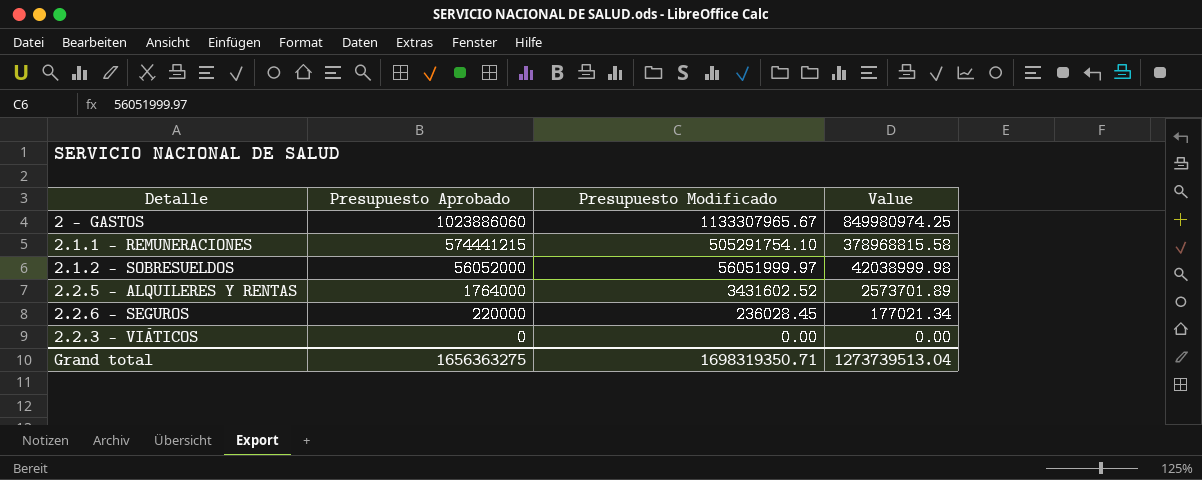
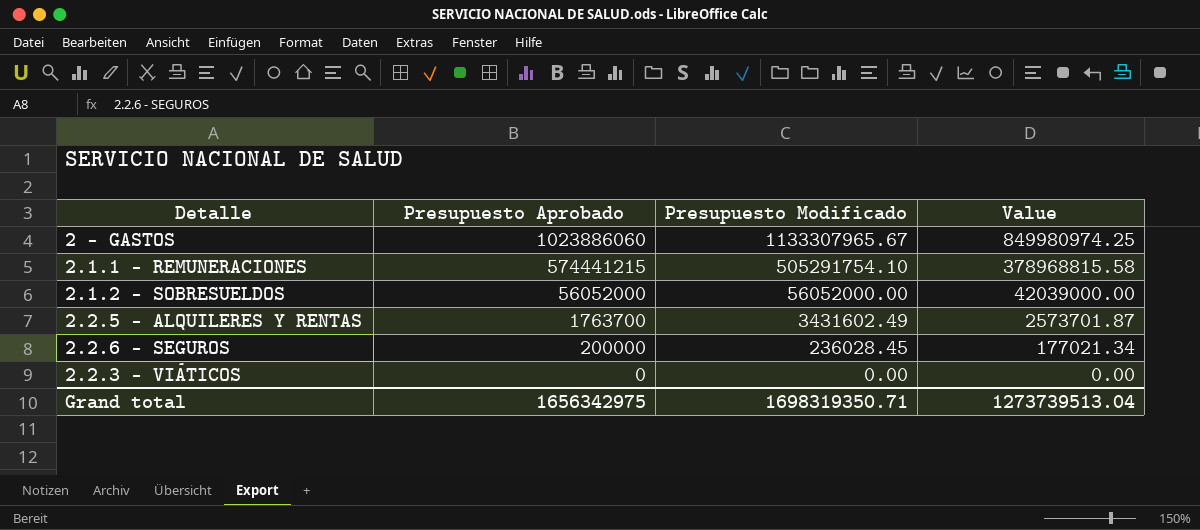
2.1.2 - SOBRESUELDOS | Presupuesto Modificado: 56051999.97 -> 56052000.00
2.1.2 - SOBRESUELDOS | Value: 42038999.98 -> 42039000.00
2.2.5 - ALQUILERES Y RENTAS | Presupuesto Aprobado: 1764000 -> 1763700
2.2.5 - ALQUILERES Y RENTAS | Presupuesto Modificado: 3431602.52 -> 3431602.49
2.2.5 - ALQUILERES Y RENTAS | Value: 2573701.89 -> 2573701.87
2.2.6 - SEGUROS | Presupuesto Aprobado: 220000 -> 200000
Grand total | Presupuesto Aprobado: 1656363275 -> 1656342975

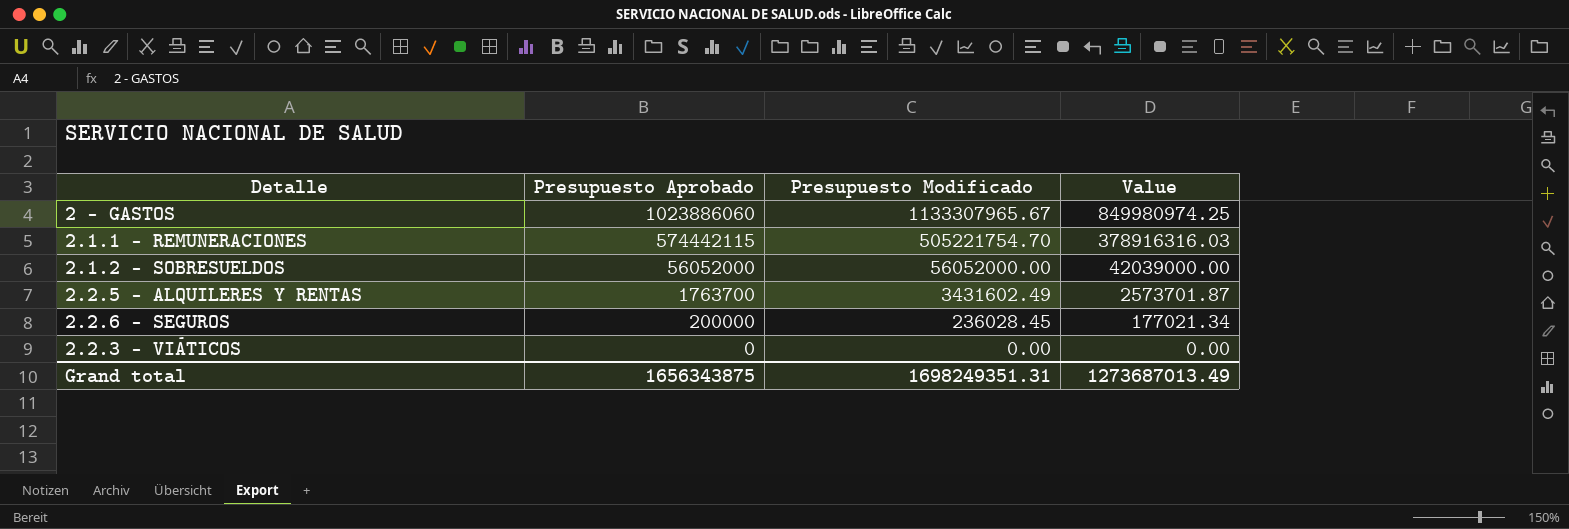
2.1.1 - REMUNERACIONES | Presupuesto Aprobado: 574441215 -> 574442115
2.1.1 - REMUNERACIONES | Presupuesto Modificado: 505291754.10 -> 505221754.70
2.1.1 - REMUNERACIONES | Value: 378968815.58 -> 378916316.03
Grand total | Presupuesto Aprobado: 1656342975 -> 1656343875
Grand total | Presupuesto Modificado: 1698319350.71 -> 1698249351.31
Grand total | Value: 1273739513.04 -> 1273687013.49

